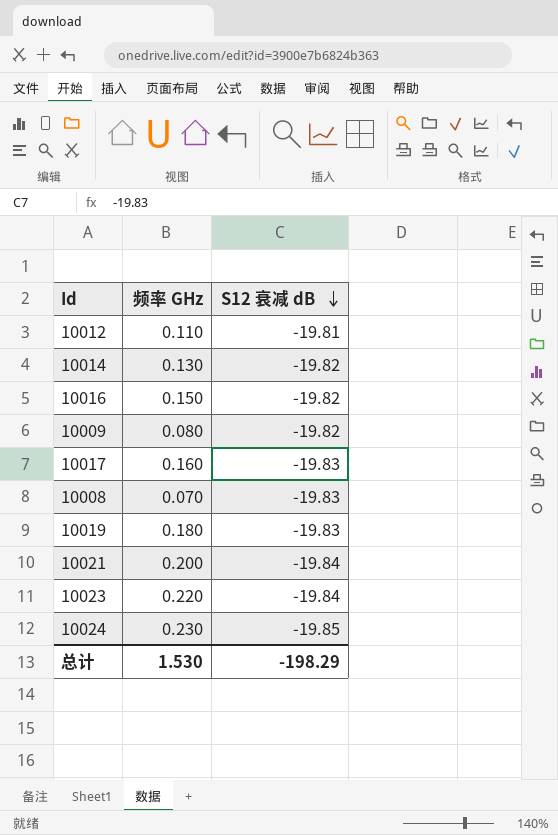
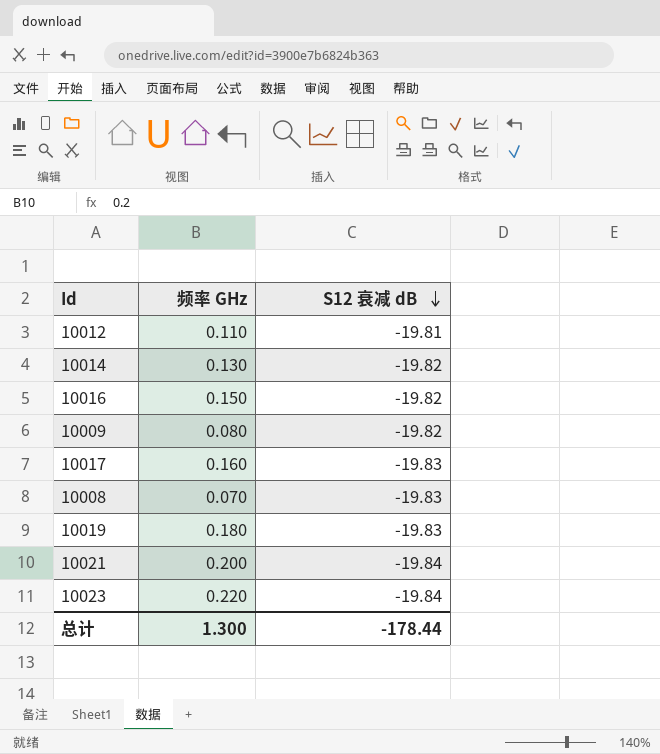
row 10024: 0.230 | -19.85 -> none
总计 | 频率 GHz: 1.530 -> 1.300
总计 | S12 衰减 dB: -198.29 -> -178.44

